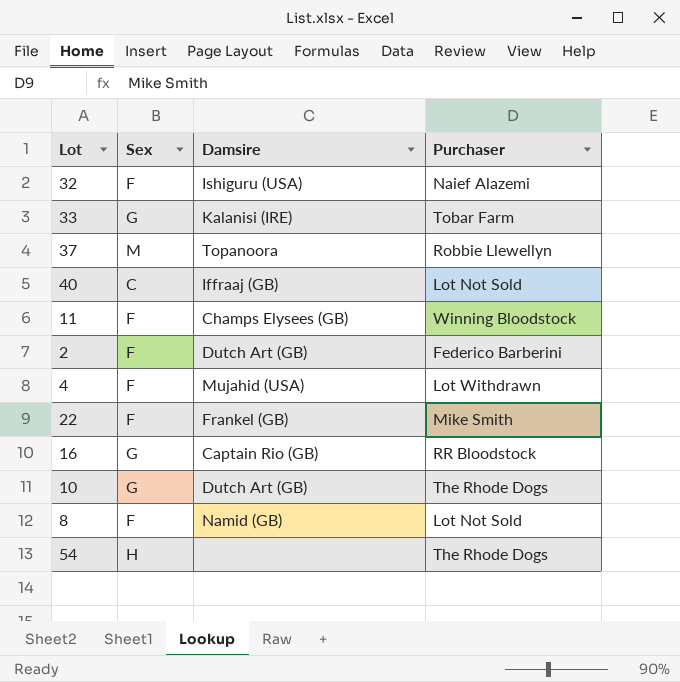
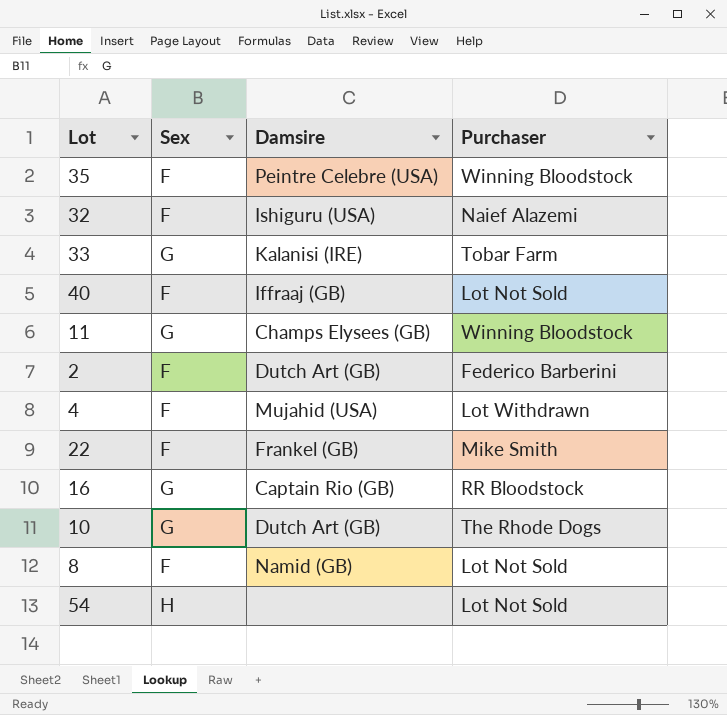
row 37: M | Topanoora | Robbie Llewellyn -> none
row 35: none -> F | Peintre Celebre (USA) | Winning Bloodstock
40 | Sex: C -> F
11 | Sex: F -> G
54 | Purchaser: The Rhode Dogs -> Lot Not Sold

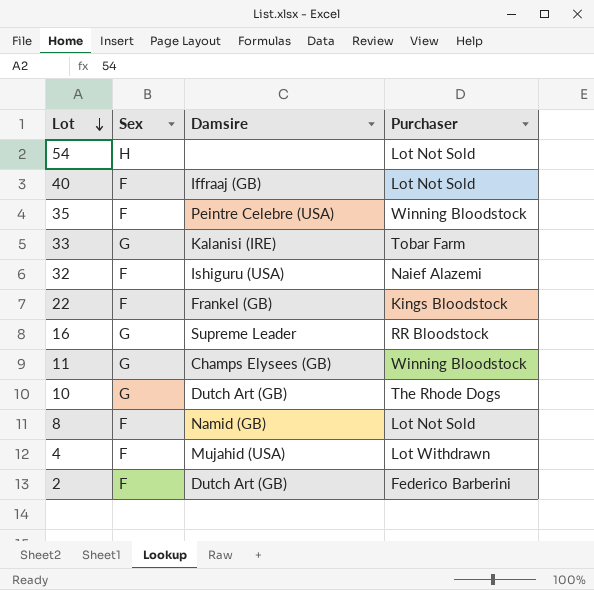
row order: none -> Lot descending
22 | Purchaser: Mike Smith -> Kings Bloodstock
16 | Damsire: Captain Rio (GB) -> Supreme Leader

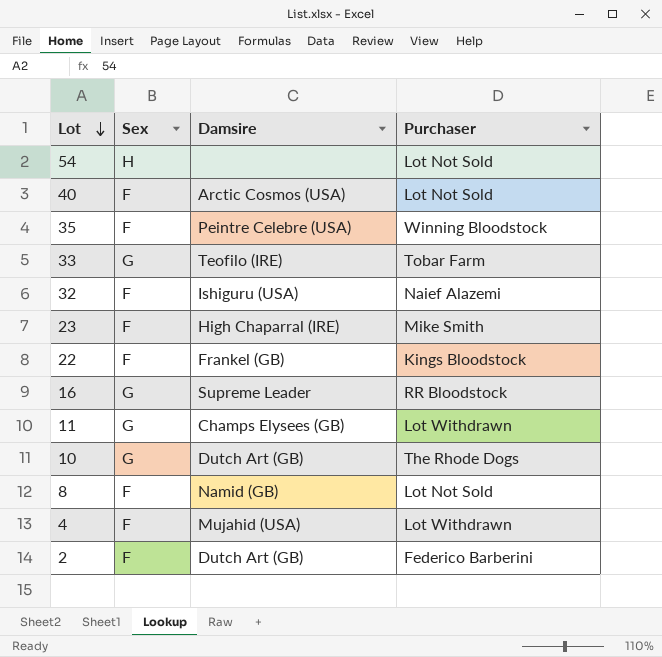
40 | Damsire: Iffraaj (GB) -> Arctic Cosmos (USA)
33 | Damsire: Kalanisi (IRE) -> Teofilo (IRE)
row 23: none -> F | High Chaparral (IRE) | Mike Smith
11 | Purchaser: Winning Bloodstock -> Lot Withdrawn

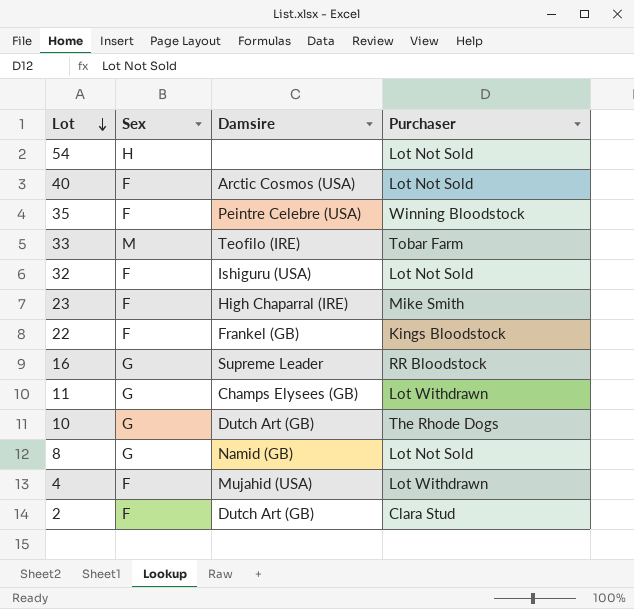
33 | Sex: G -> M
32 | Purchaser: Naief Alazemi -> Lot Not Sold
8 | Sex: F -> G
2 | Purchaser: Federico Barberini -> Clara Stud

